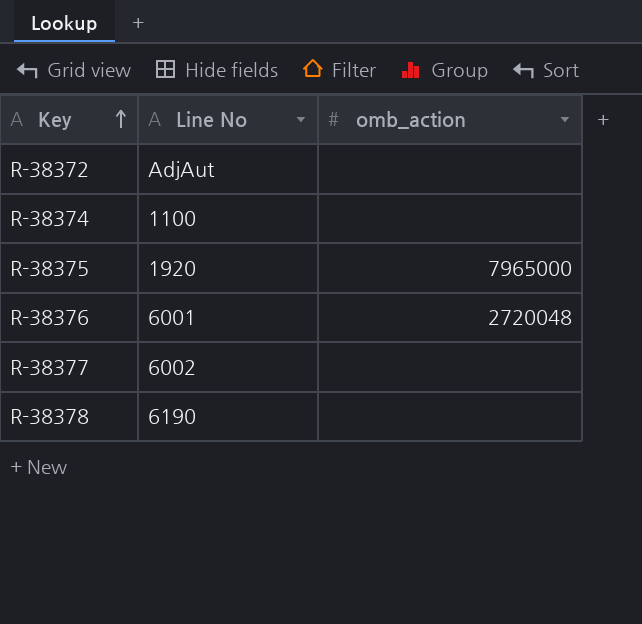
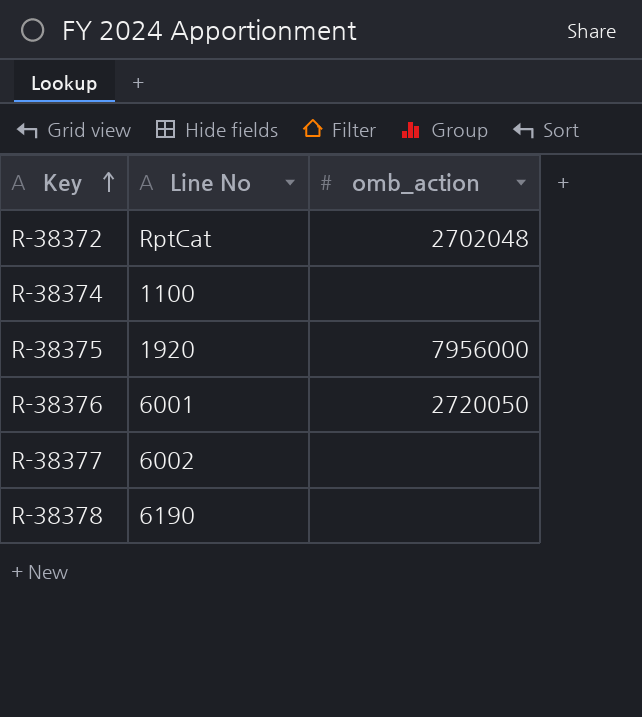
R-38372 | Line No: AdjAut -> RptCat
R-38372 | omb_action: none -> 2702048
R-38375 | omb_action: 7965000 -> 7956000
R-38376 | omb_action: 2720048 -> 2720050

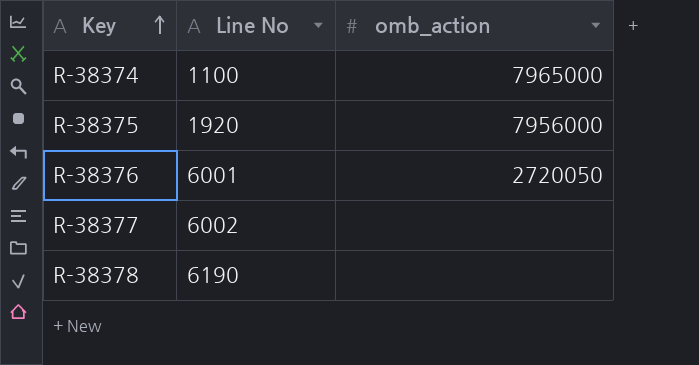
row R-38372: RptCat | 2702048 -> none
R-38374 | omb_action: none -> 7965000

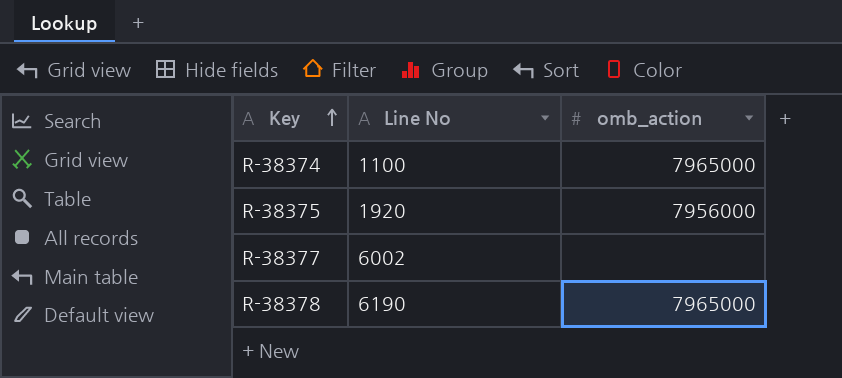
row R-38376: 6001 | 2720050 -> none
R-38378 | omb_action: none -> 7965000

